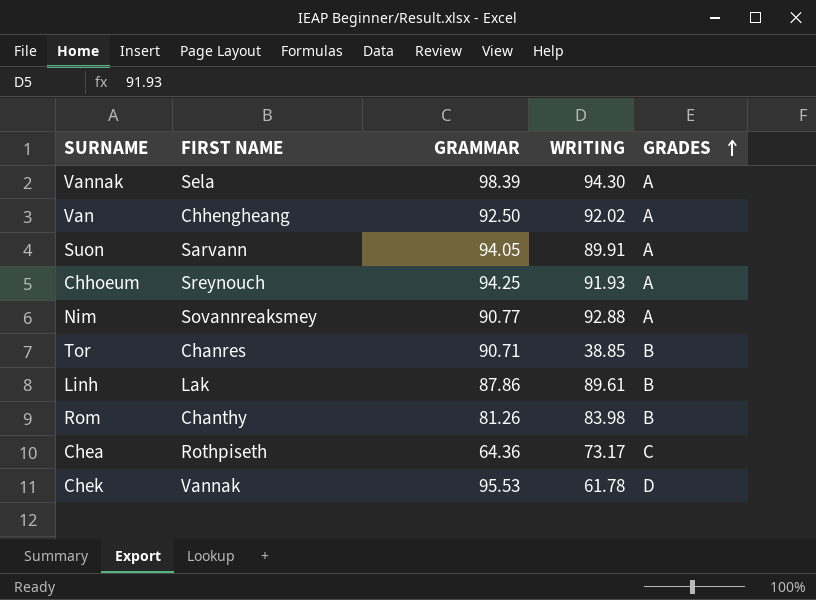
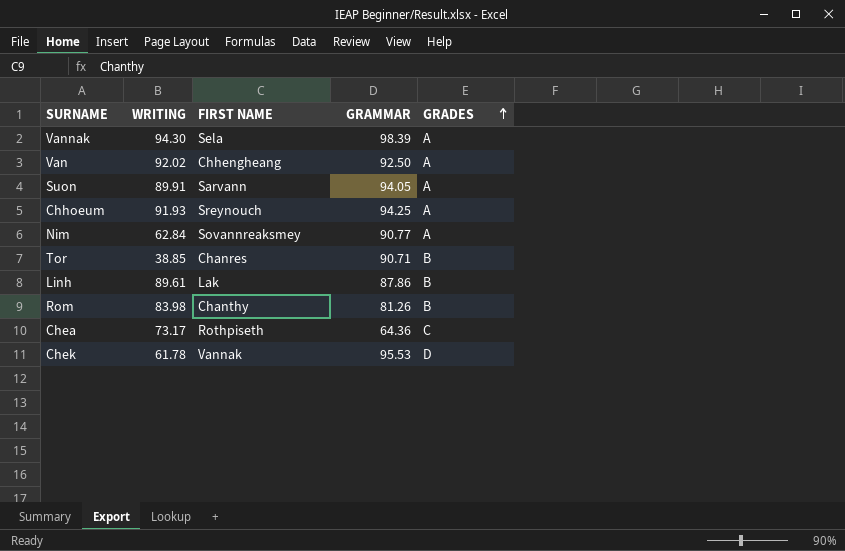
column WRITING | position: 4 -> 2
Nim | WRITING: 92.88 -> 62.84

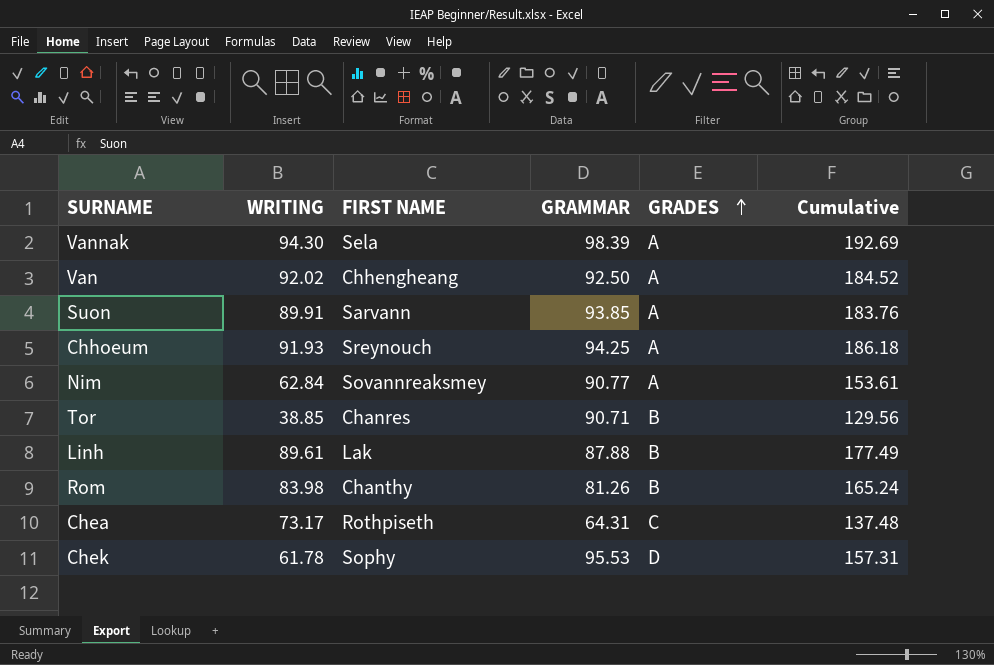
column Cumulative | formula: none -> [WRITING] + [GRAMMAR]
Suon | GRAMMAR: 94.05 -> 93.85
Linh | GRAMMAR: 87.86 -> 87.88
Chea | GRAMMAR: 64.36 -> 64.31
Chek | FIRST NAME: Vannak -> Sophy

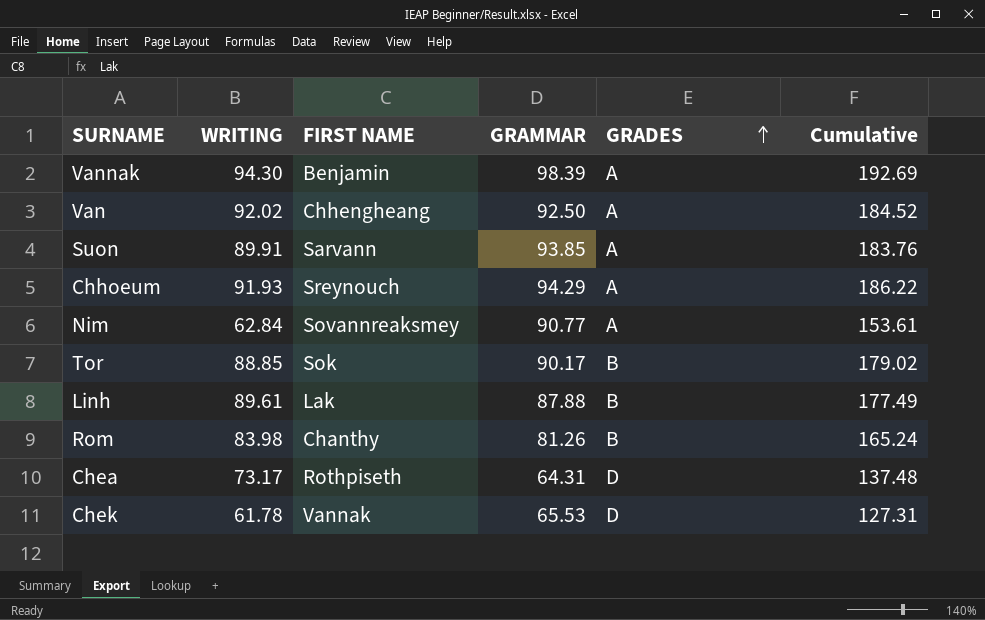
Vannak | FIRST NAME: Sela -> Benjamin
Chhoeum | GRAMMAR: 94.25 -> 94.29
Chhoeum | Cumulative: 186.18 -> 186.22
Tor | WRITING: 38.85 -> 88.85
Tor | FIRST NAME: Chanres -> Sok
Tor | GRAMMAR: 90.71 -> 90.17
Tor | Cumulative: 129.56 -> 179.02
Chea | GRADES: C -> D
Chek | FIRST NAME: Sophy -> Vannak
Chek | GRAMMAR: 95.53 -> 65.53
Chek | Cumulative: 157.31 -> 127.31

